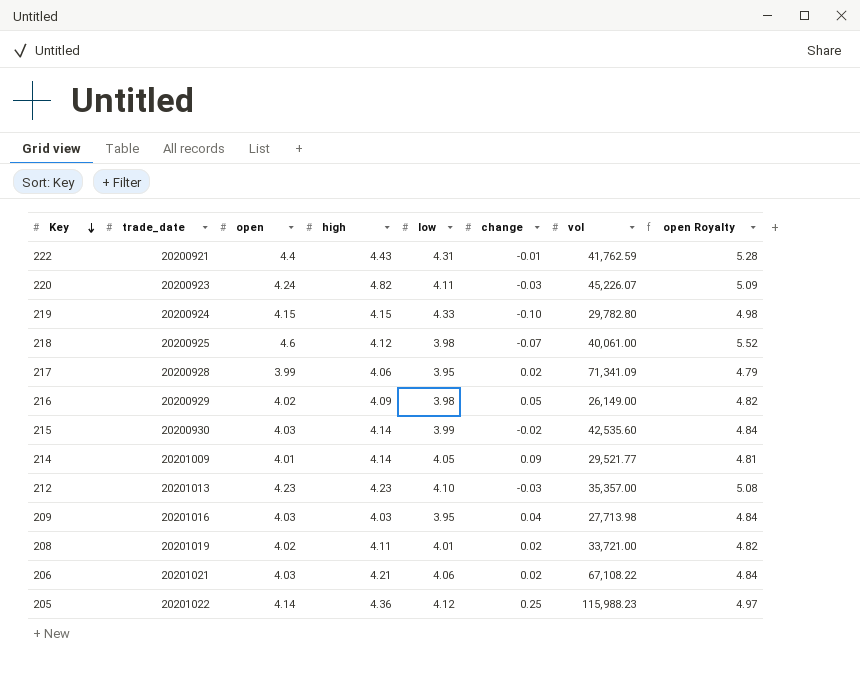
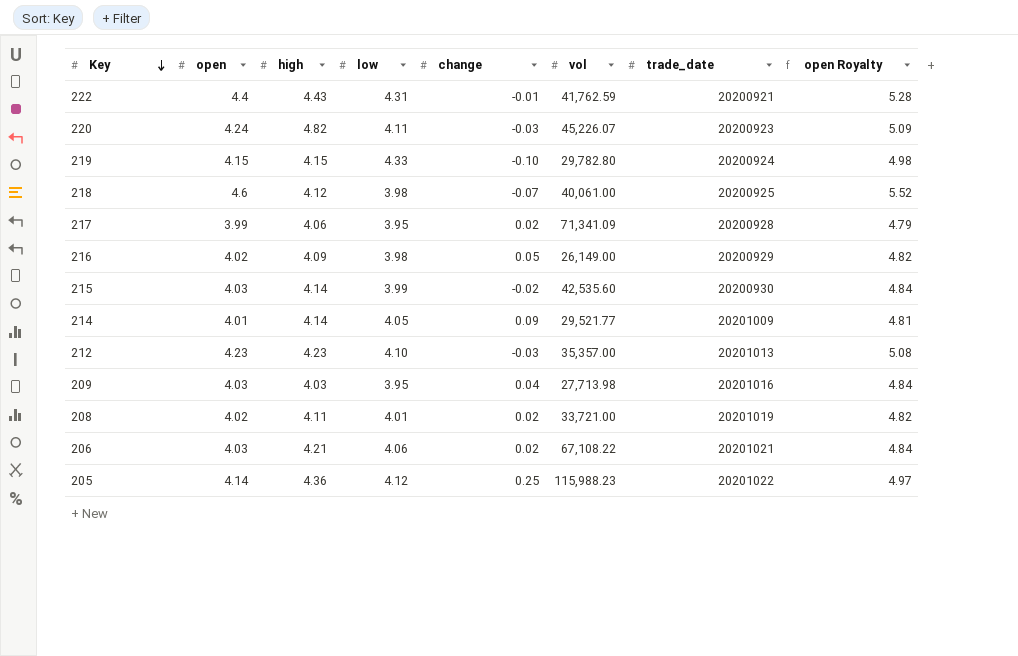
column trade_date | position: 2 -> 7

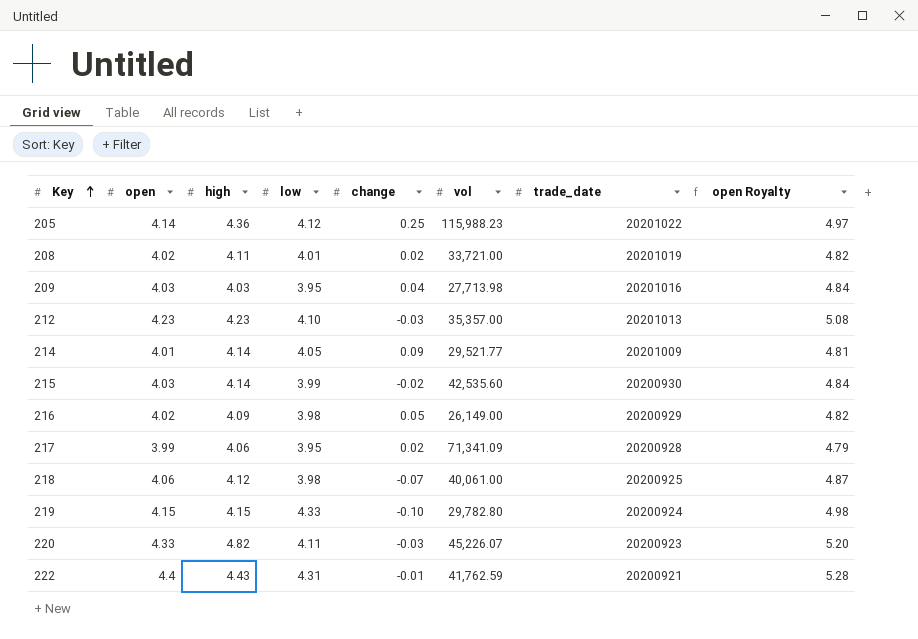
row order: Key descending -> Key ascending
row 206: 4.03 | 4.21 | 4.06 | 0.02 | 67,108.22 | 20201021 | 4.84 -> none
218 | open: 4.6 -> 4.06
218 | open Royalty: 5.52 -> 4.87
220 | open: 4.24 -> 4.33
220 | open Royalty: 5.09 -> 5.20

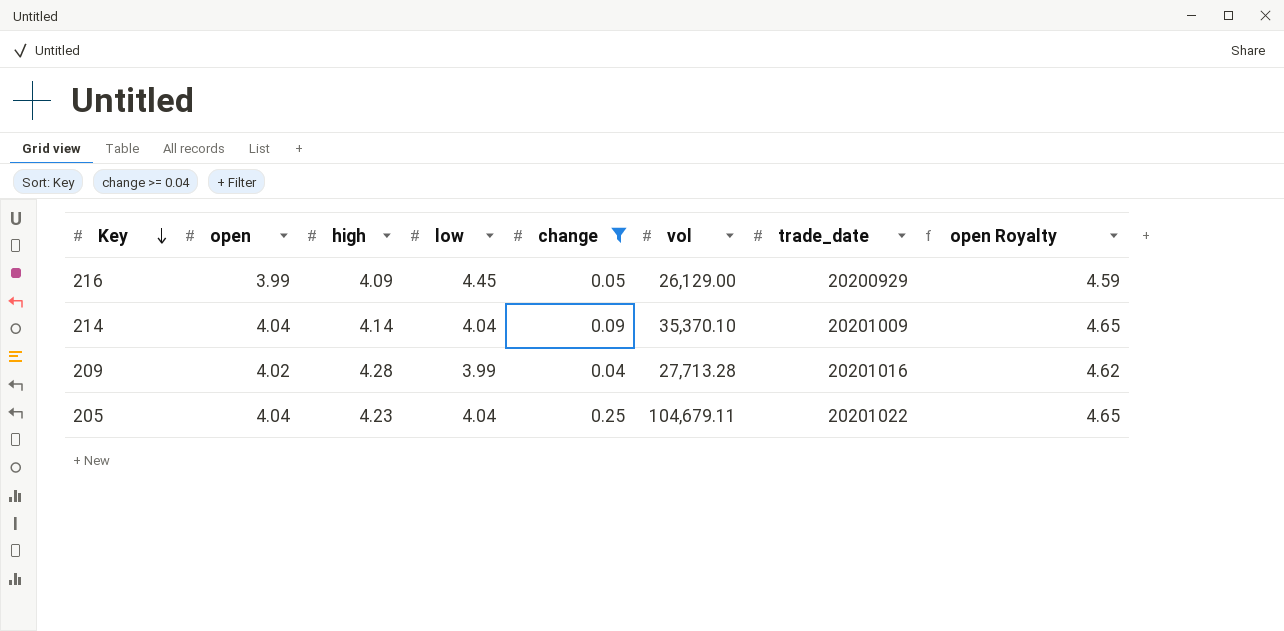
filter: none -> change >= 0.04
row order: Key ascending -> Key descending
column open Royalty | formula: [open] * 1.2 -> [open] * 1.15
216 | open: 4.02 -> 3.99
216 | low: 3.98 -> 4.45
216 | vol: 26,149.00 -> 26,129.00
214 | open: 4.01 -> 4.04
214 | low: 4.05 -> 4.04
214 | vol: 29,521.77 -> 35,370.10
209 | open: 4.03 -> 4.02
209 | high: 4.03 -> 4.28
209 | low: 3.95 -> 3.99
209 | vol: 27,713.98 -> 27,713.28
205 | open: 4.14 -> 4.04
205 | high: 4.36 -> 4.23
205 | low: 4.12 -> 4.04
205 | vol: 115,988.23 -> 104,679.11

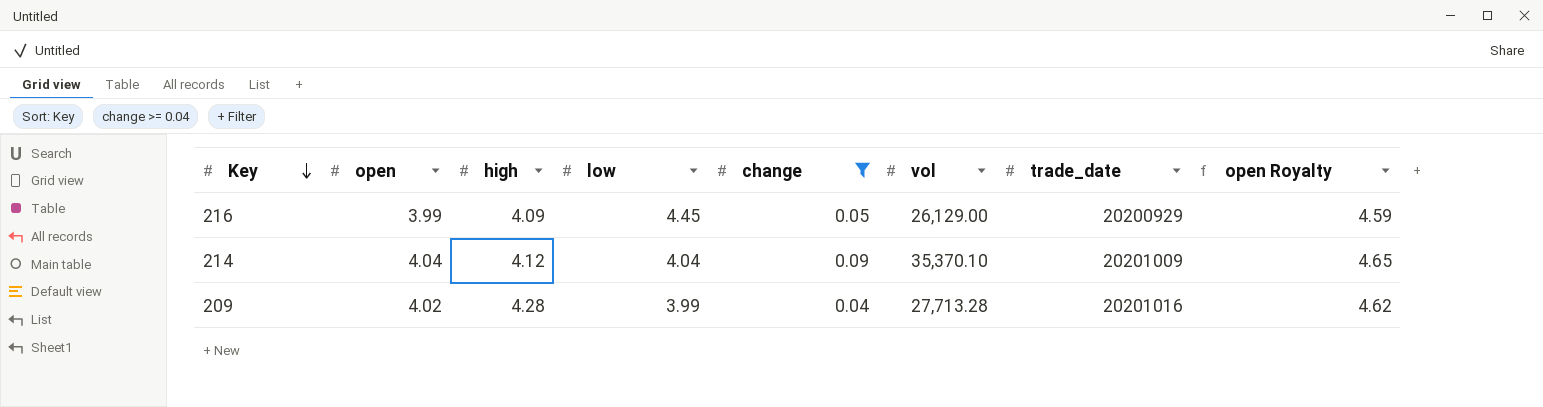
row 205: 4.04 | 4.23 | 4.04 | 0.25 | 104,679.11 | 20201022 | 4.65 -> none
214 | high: 4.14 -> 4.12

